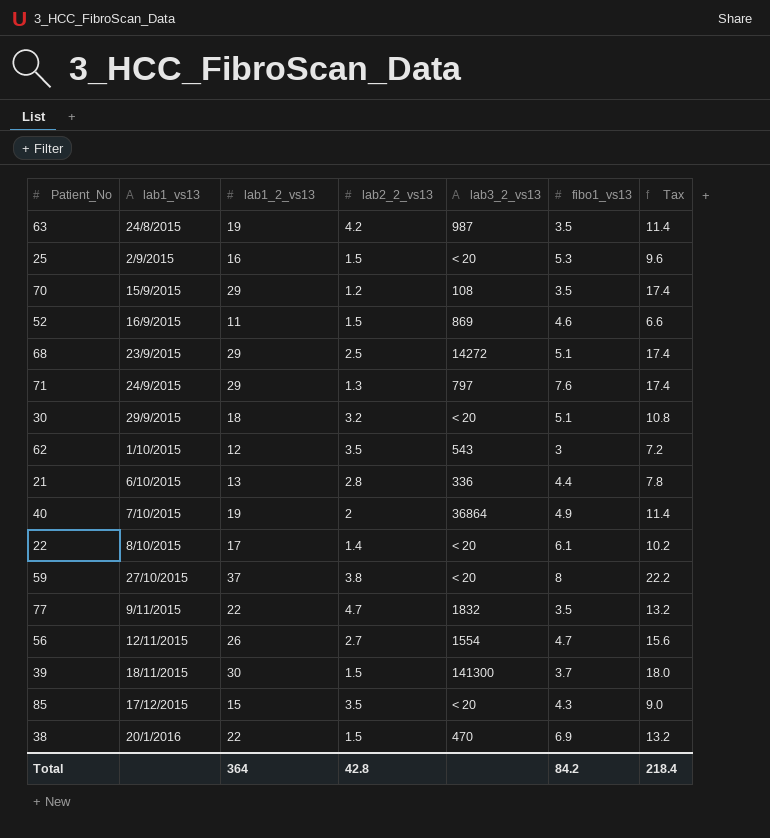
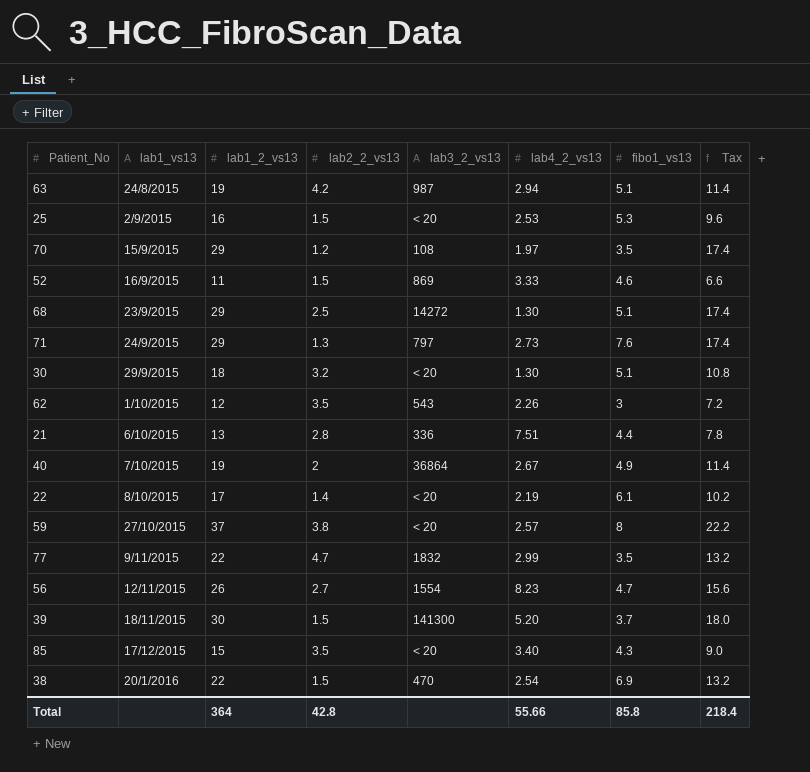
column lab4_2_vs13 | position: none -> 6
63 | fibo1_vs13: 3.5 -> 5.1
Total | fibo1_vs13: 84.2 -> 85.8

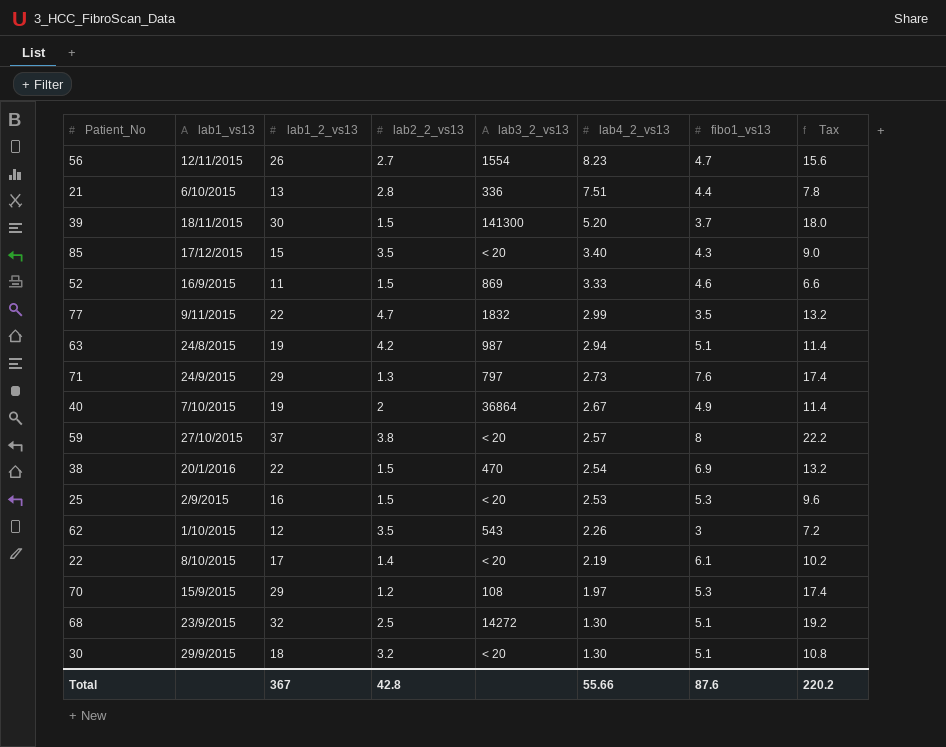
row order: lab1_vs13 ascending -> lab4_2_vs13 descending
70 | fibo1_vs13: 3.5 -> 5.3
68 | lab1_2_vs13: 29 -> 32
68 | Tax: 17.4 -> 19.2
Total | lab1_2_vs13: 364 -> 367
Total | fibo1_vs13: 85.8 -> 87.6
Total | Tax: 218.4 -> 220.2

